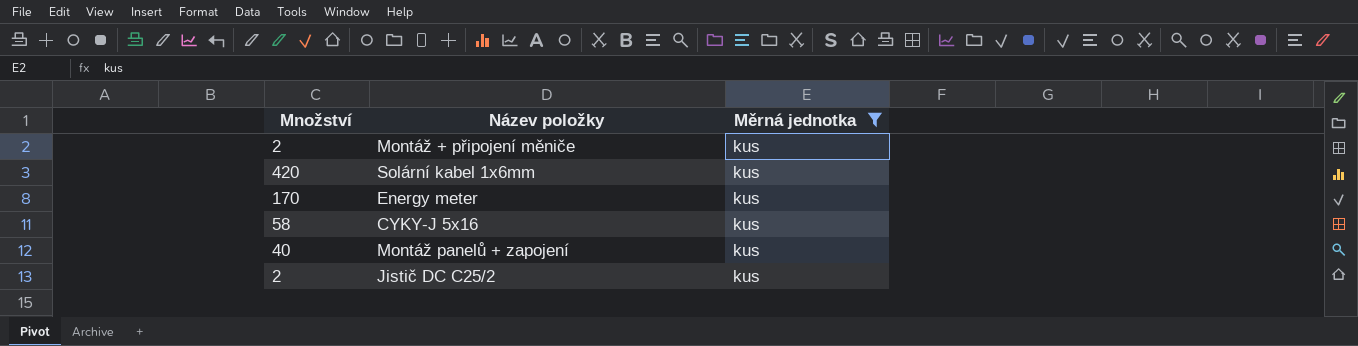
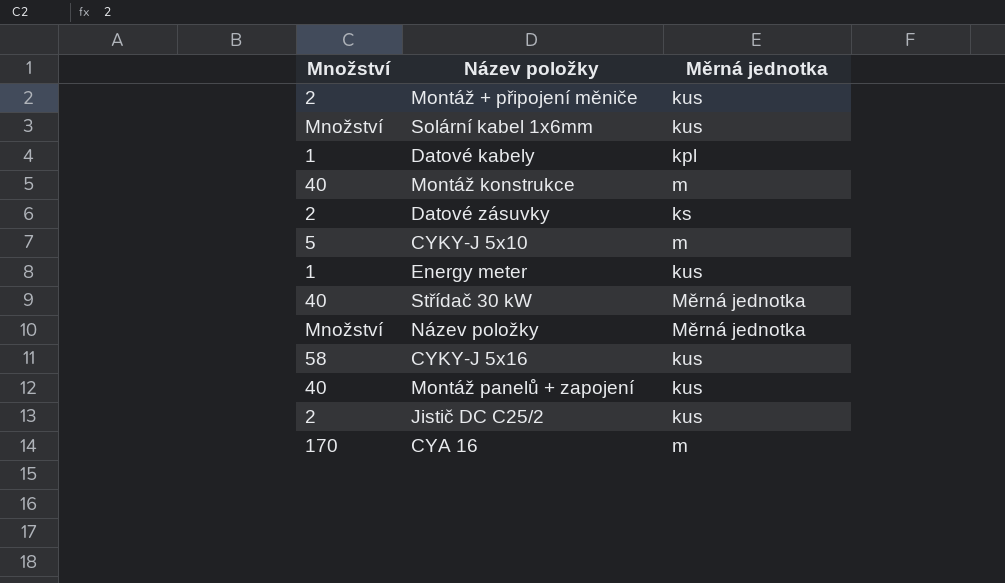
filter: Měrná jednotka = kus -> none
Solární kabel 1x6mm | Množství: 420 -> Množství
Energy meter | Množství: 170 -> 1

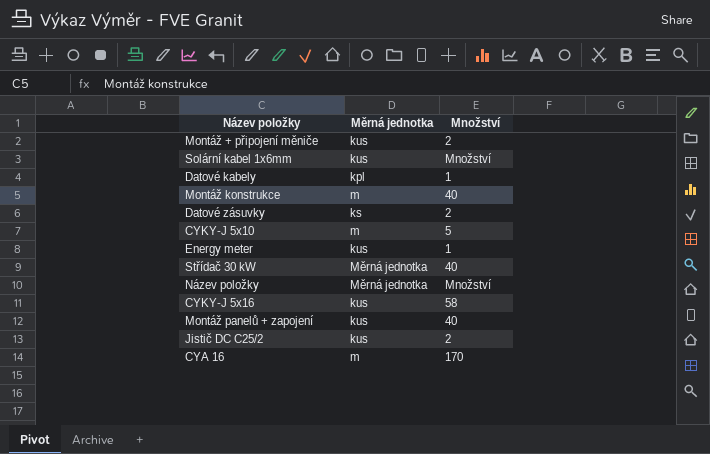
column Množství | position: 1 -> 3

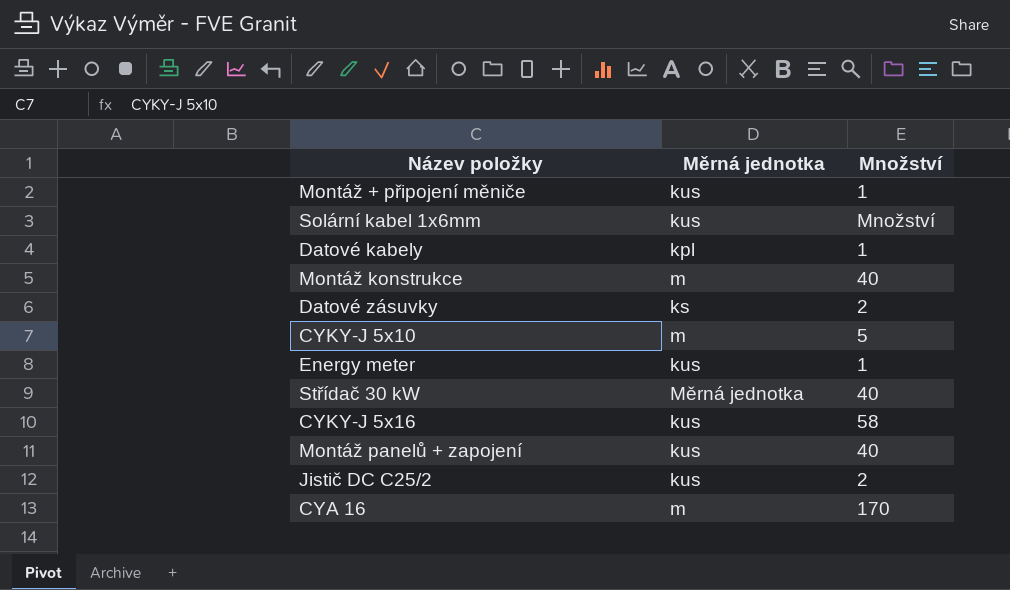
row Název položky: Měrná jednotka | Množství -> none
Montáž + připojení měniče | Množství: 2 -> 1

